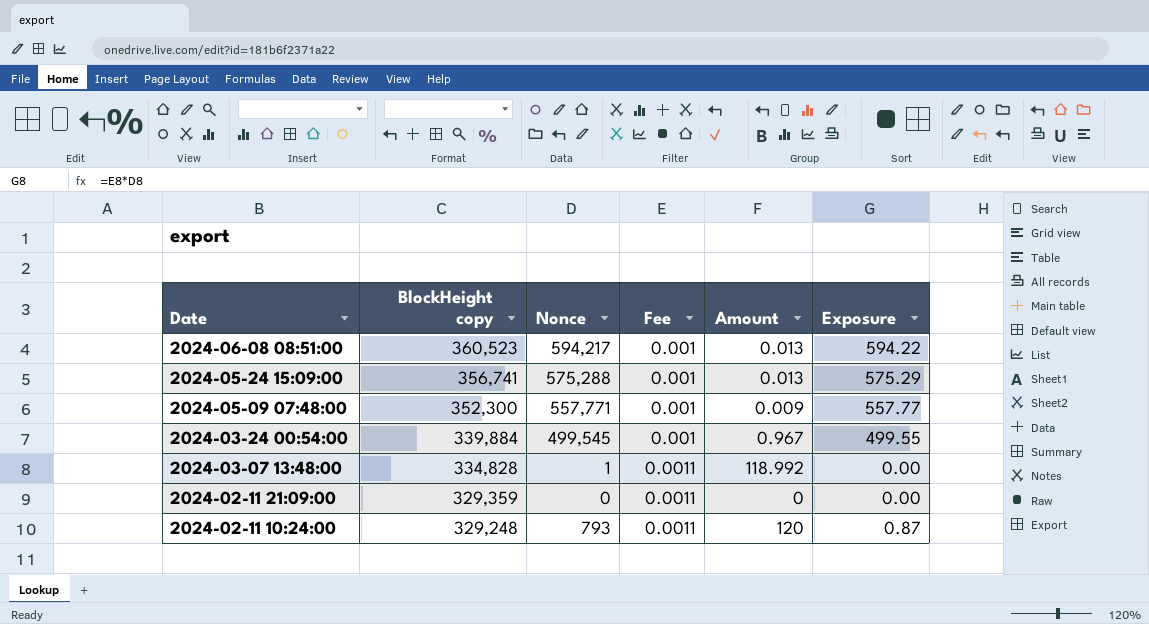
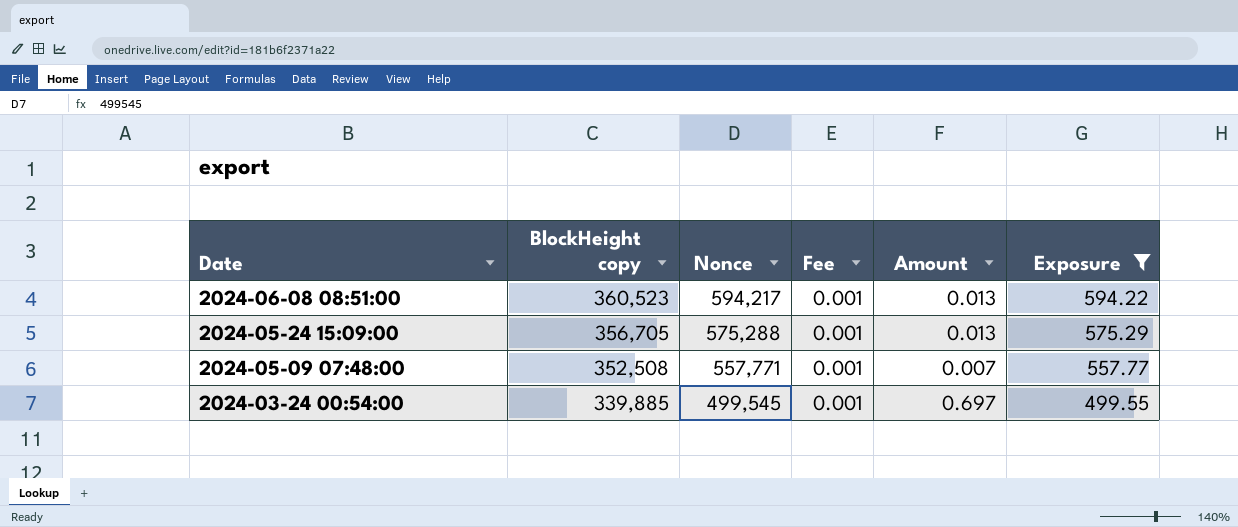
filter: none -> Exposure >= 499.55
2024-05-24 15:09:00 | BlockHeight copy: 356,741 -> 356,705
2024-05-09 07:48:00 | BlockHeight copy: 352,300 -> 352,508
2024-05-09 07:48:00 | Amount: 0.009 -> 0.007
2024-03-24 00:54:00 | BlockHeight copy: 339,884 -> 339,885
2024-03-24 00:54:00 | Amount: 0.967 -> 0.697

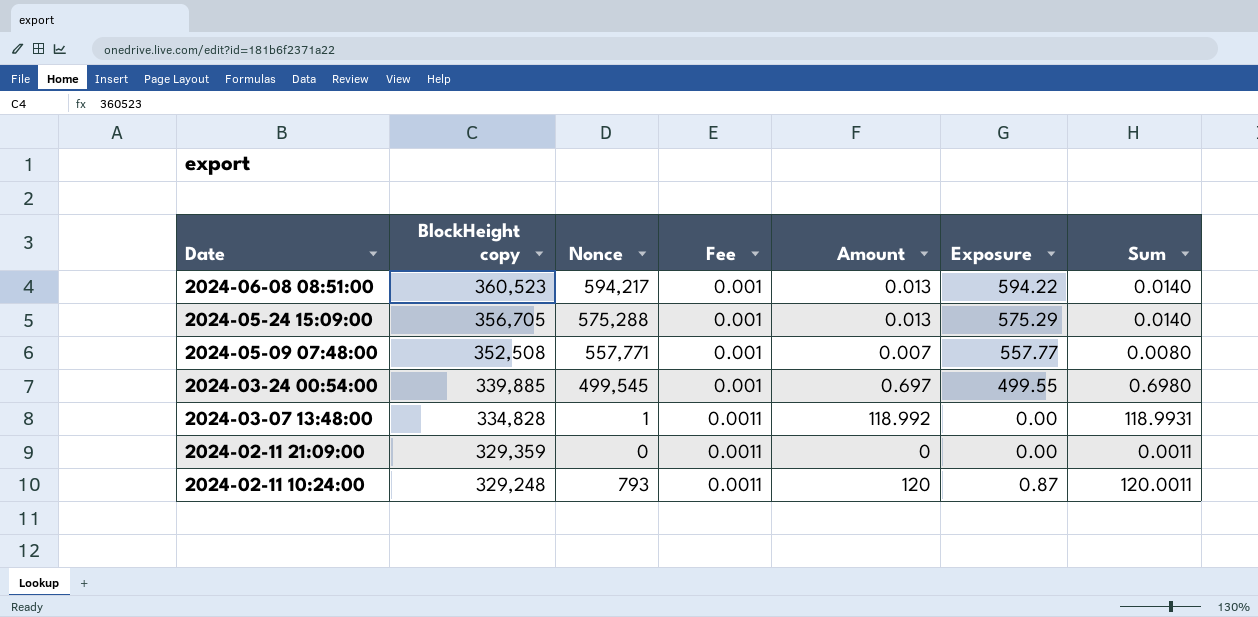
filter: Exposure >= 499.55 -> none
column Sum | formula: none -> [Fee] + [Amount]

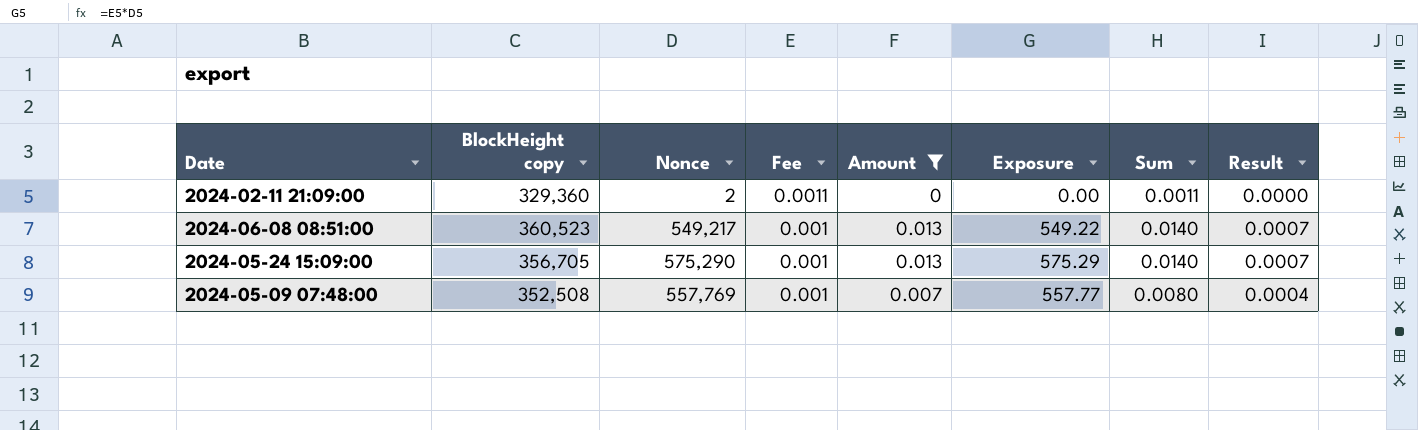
filter: none -> Amount <= 0.013
row order: Date descending -> Fee descending
column Result | formula: none -> [Amount] * 0.05
2024-02-11 21:09:00 | BlockHeight copy: 329,359 -> 329,360
2024-02-11 21:09:00 | Nonce: 0 -> 2
2024-06-08 08:51:00 | Nonce: 594,217 -> 549,217
2024-06-08 08:51:00 | Exposure: 594.22 -> 549.22
2024-05-24 15:09:00 | Nonce: 575,288 -> 575,290
2024-05-09 07:48:00 | Nonce: 557,771 -> 557,769

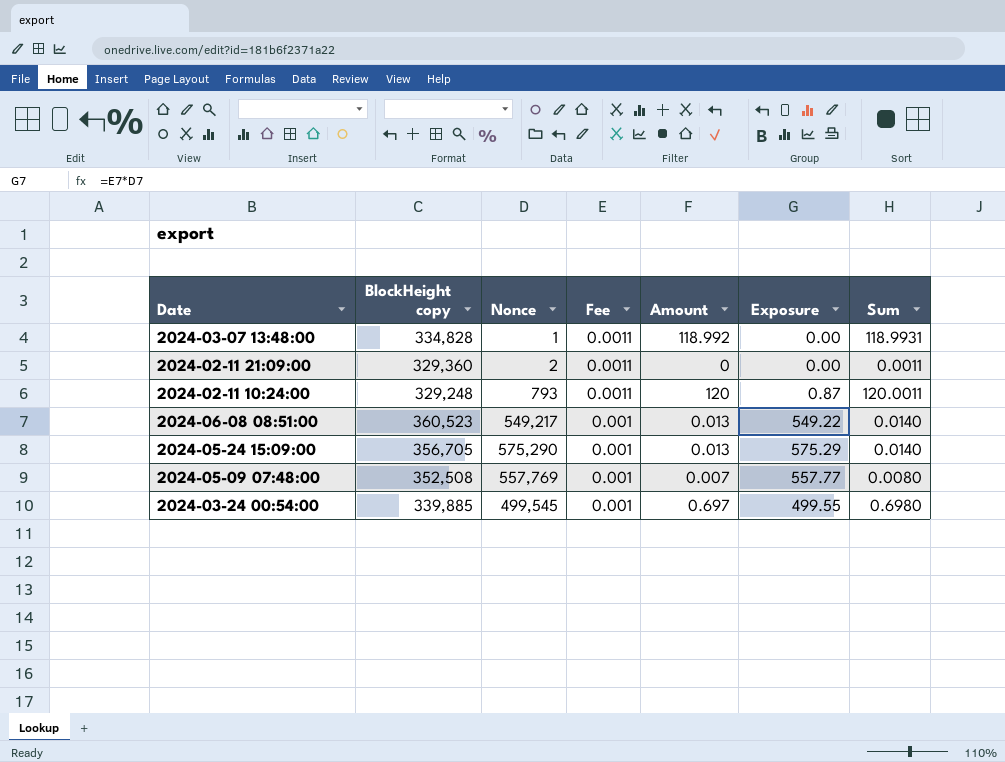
filter: Amount <= 0.013 -> none
column Result | formula: [Amount] * 0.05 -> none

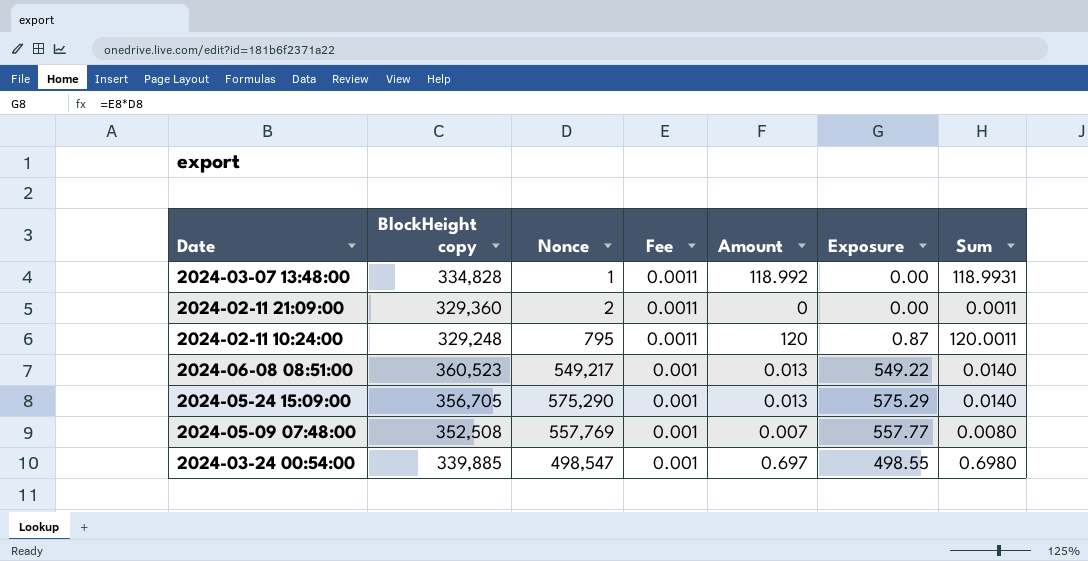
2024-02-11 10:24:00 | Nonce: 793 -> 795
2024-03-24 00:54:00 | Nonce: 499,545 -> 498,547
2024-03-24 00:54:00 | Exposure: 499.55 -> 498.55

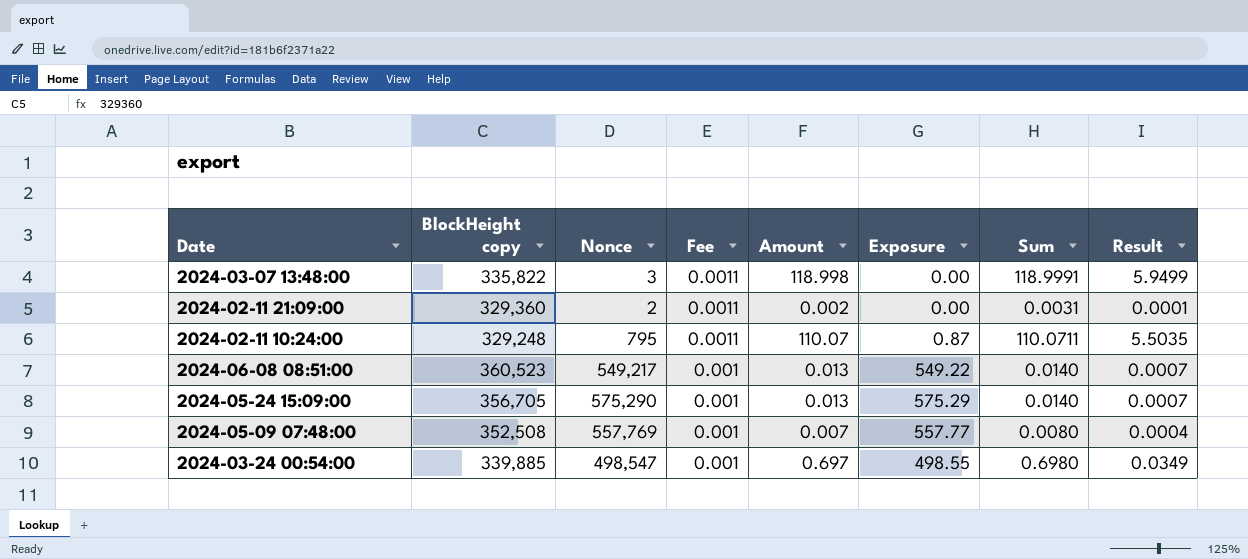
column Result | formula: none -> [Amount] * 0.05
2024-03-07 13:48:00 | BlockHeight copy: 334,828 -> 335,822
2024-03-07 13:48:00 | Nonce: 1 -> 3
2024-03-07 13:48:00 | Amount: 118.992 -> 118.998
2024-03-07 13:48:00 | Sum: 118.9931 -> 118.9991
2024-02-11 21:09:00 | Amount: 0 -> 0.002
2024-02-11 21:09:00 | Sum: 0.0011 -> 0.0031
2024-02-11 10:24:00 | Amount: 120 -> 110.07
2024-02-11 10:24:00 | Sum: 120.0011 -> 110.0711

